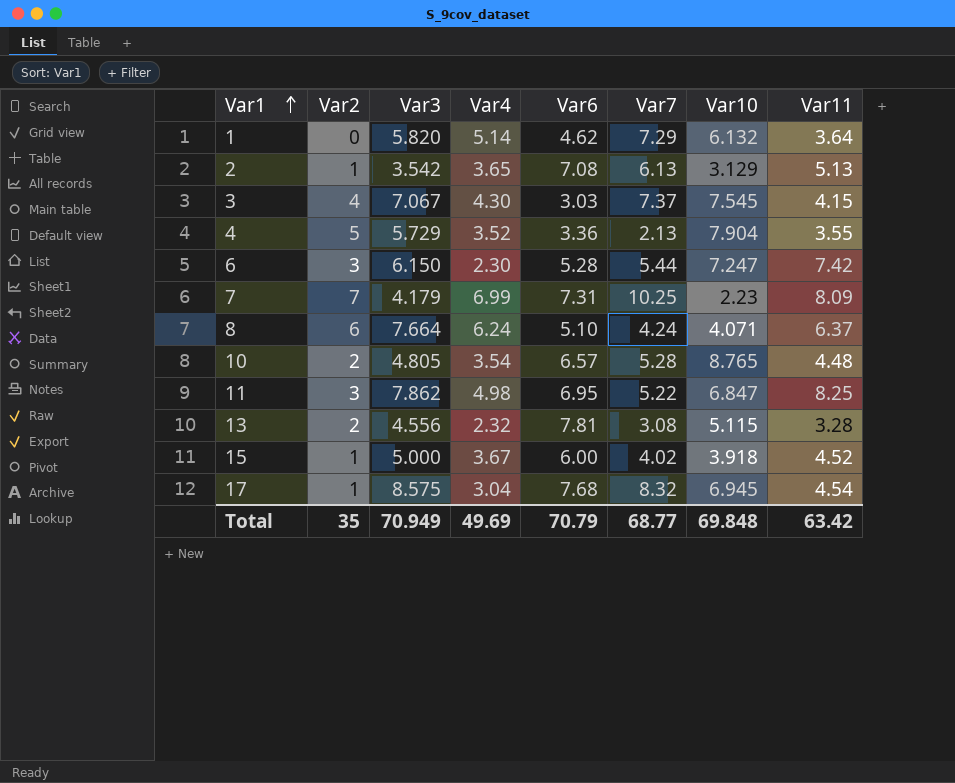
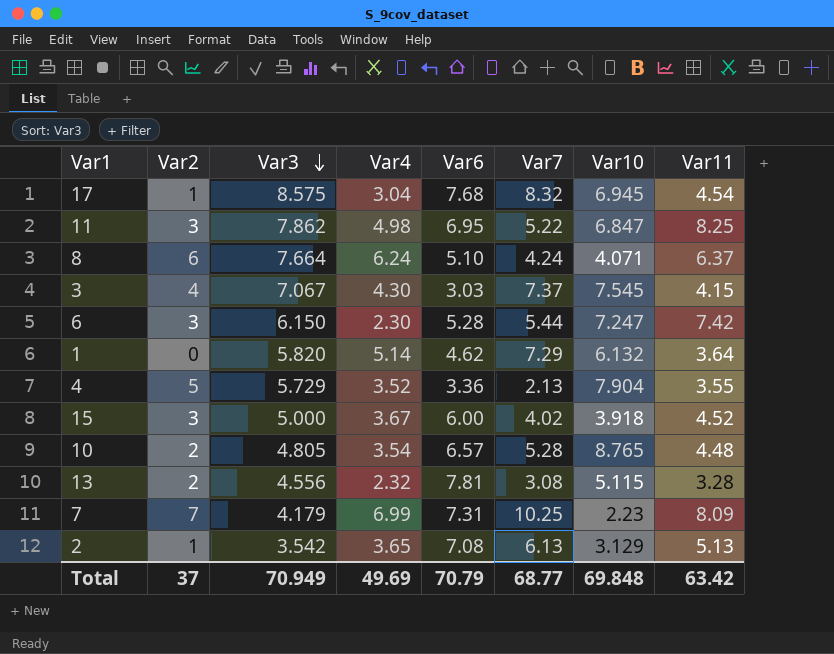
row order: Var1 ascending -> Var3 descending
15 | Var2: 1 -> 3
Total | Var2: 35 -> 37

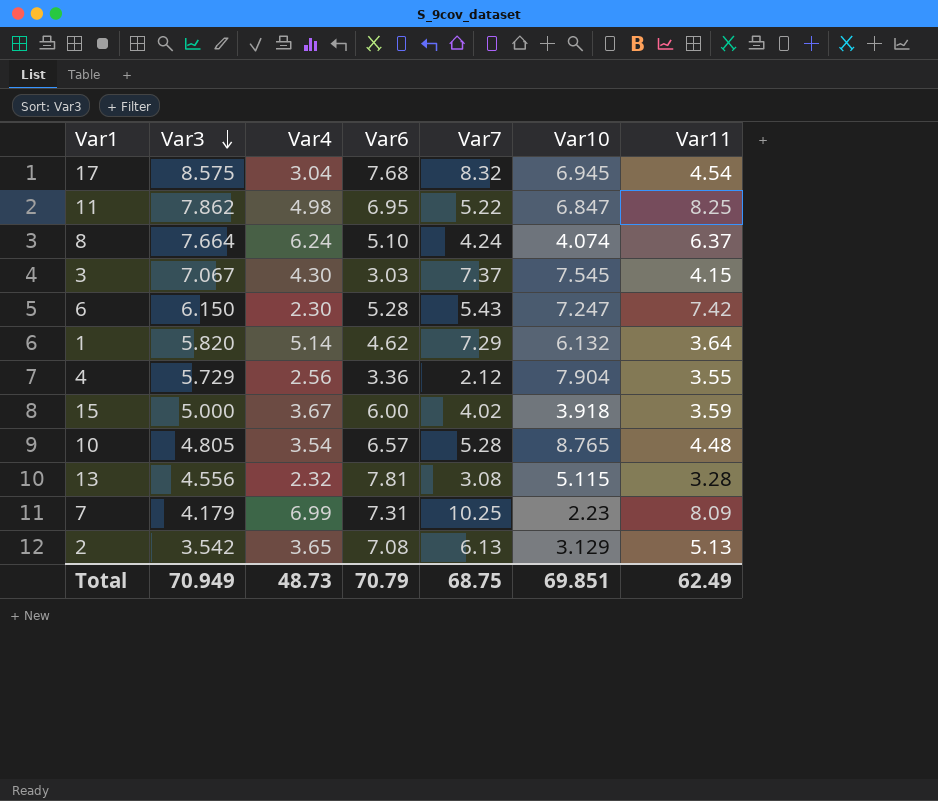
column Var2 | position: 2 -> none
8 | Var10: 4.071 -> 4.074
6 | Var7: 5.44 -> 5.43
4 | Var4: 3.52 -> 2.56
4 | Var7: 2.13 -> 2.12
15 | Var11: 4.52 -> 3.59
Total | Var4: 49.69 -> 48.73
Total | Var7: 68.77 -> 68.75
Total | Var10: 69.848 -> 69.851
Total | Var11: 63.42 -> 62.49

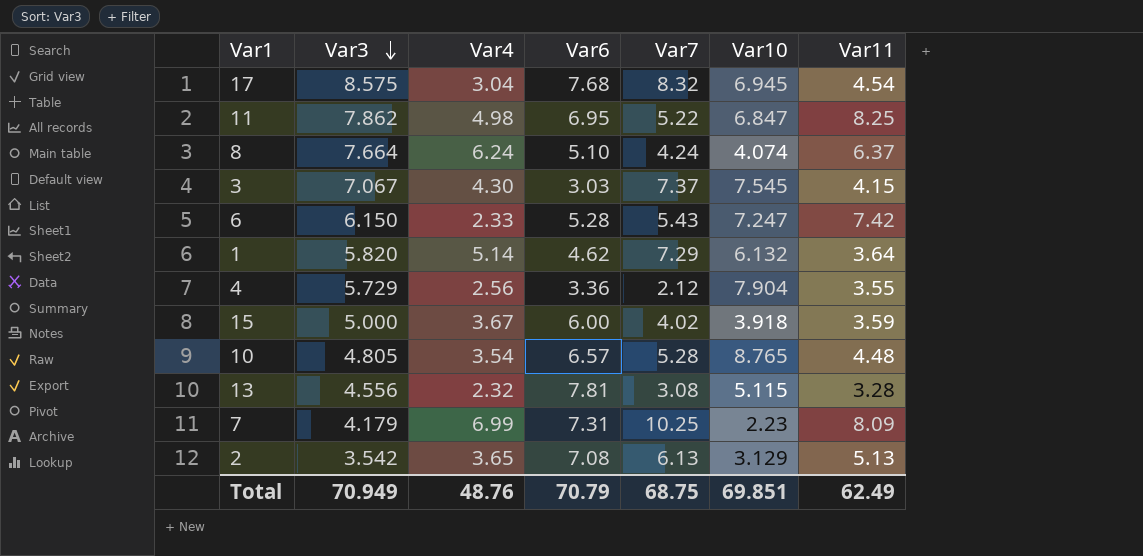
6 | Var4: 2.30 -> 2.33
Total | Var4: 48.73 -> 48.76

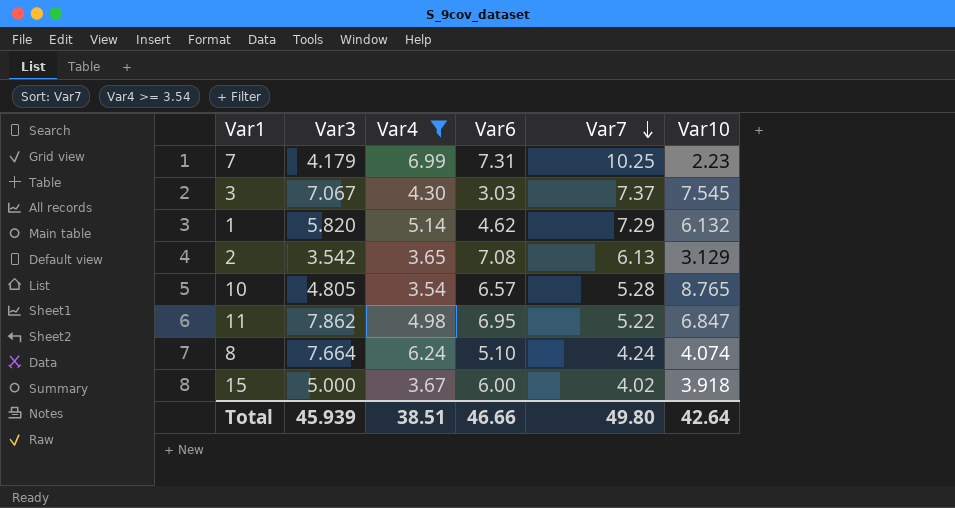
filter: none -> Var4 >= 3.54
row order: Var3 descending -> Var7 descending
column Var11 | position: 7 -> none
Total | Var3: 70.949 -> 45.939
Total | Var4: 48.76 -> 38.51
Total | Var6: 70.79 -> 46.66
Total | Var7: 68.75 -> 49.80
Total | Var10: 69.851 -> 42.64

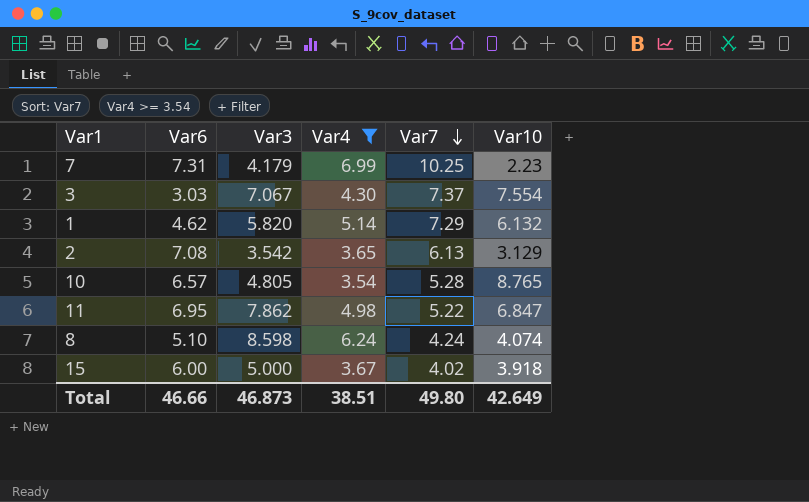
column Var6 | position: 4 -> 2
3 | Var10: 7.545 -> 7.554
8 | Var3: 7.664 -> 8.598
Total | Var3: 45.939 -> 46.873
Total | Var10: 42.64 -> 42.649

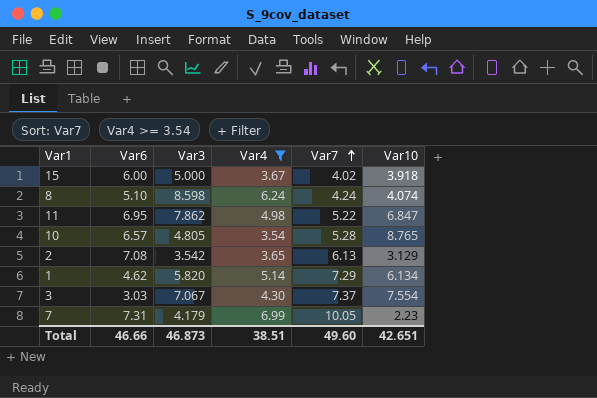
row order: Var7 descending -> Var7 ascending
1 | Var10: 6.132 -> 6.134
7 | Var7: 10.25 -> 10.05
Total | Var7: 49.80 -> 49.60
Total | Var10: 42.649 -> 42.651

